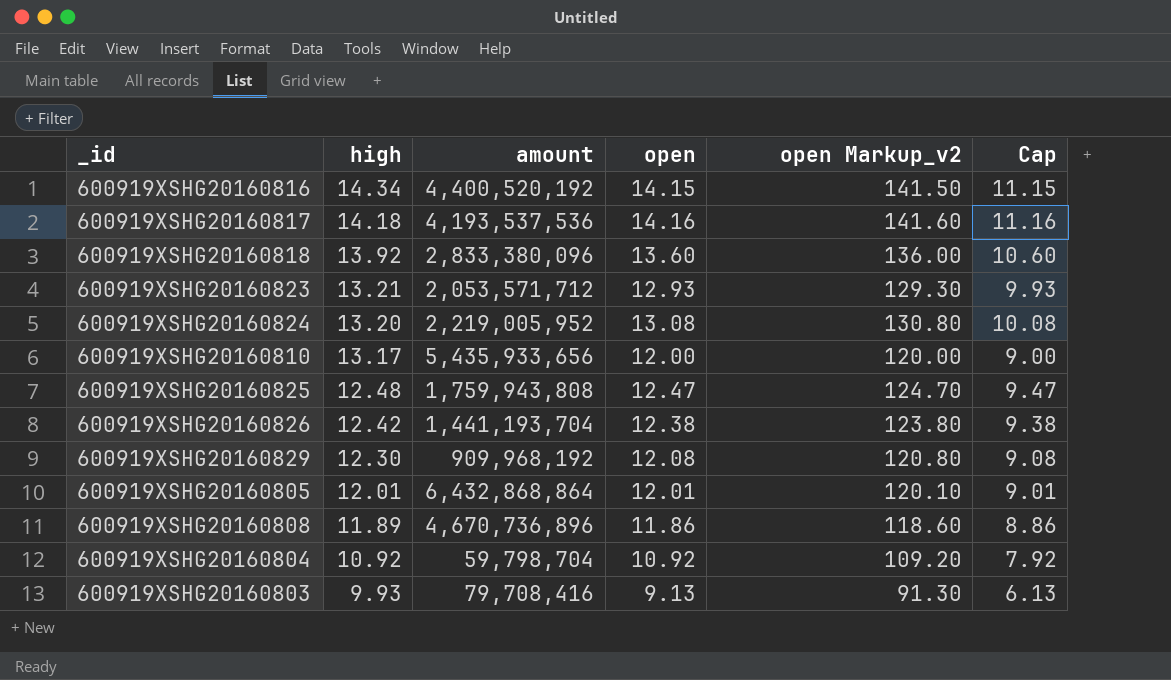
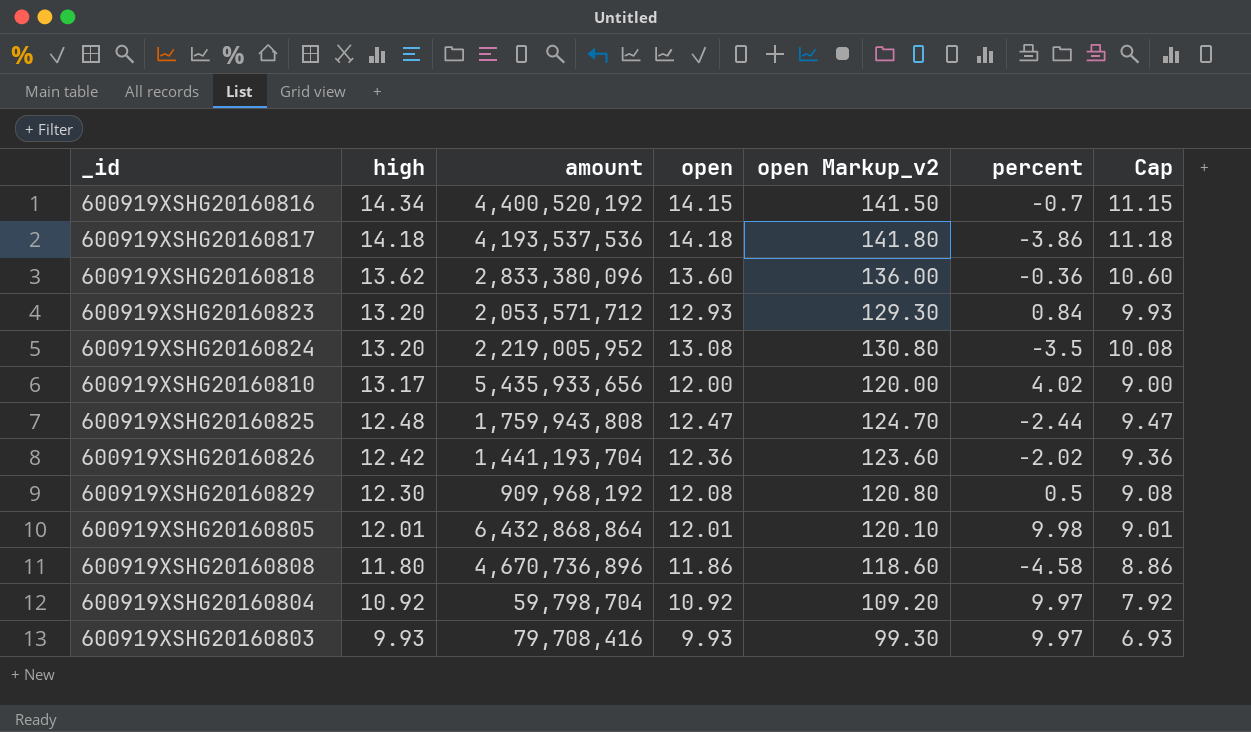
column percent | position: none -> 6
600919XSHG20160817 | open: 14.16 -> 14.18
600919XSHG20160817 | open Markup_v2: 141.60 -> 141.80
600919XSHG20160817 | Cap: 11.16 -> 11.18
600919XSHG20160818 | high: 13.92 -> 13.62
600919XSHG20160823 | high: 13.21 -> 13.20
600919XSHG20160826 | open: 12.38 -> 12.36
600919XSHG20160826 | open Markup_v2: 123.80 -> 123.60
600919XSHG20160826 | Cap: 9.38 -> 9.36
600919XSHG20160808 | high: 11.89 -> 11.80
600919XSHG20160803 | open: 9.13 -> 9.93
600919XSHG20160803 | open Markup_v2: 91.30 -> 99.30
600919XSHG20160803 | Cap: 6.13 -> 6.93

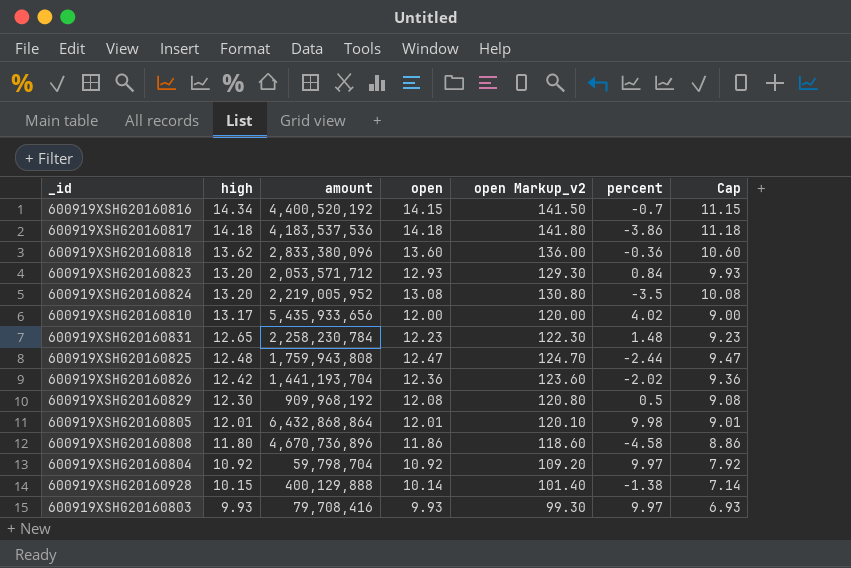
600919XSHG20160817 | amount: 4,193,537,536 -> 4,183,537,536
row 600919XSHG20160831: none -> 12.65 | 2,258,230,784 | 12.23 | 122.30 | 1.48 | 9.23
row 600919XSHG20160928: none -> 10.15 | 400,129,888 | 10.14 | 101.40 | -1.38 | 7.14

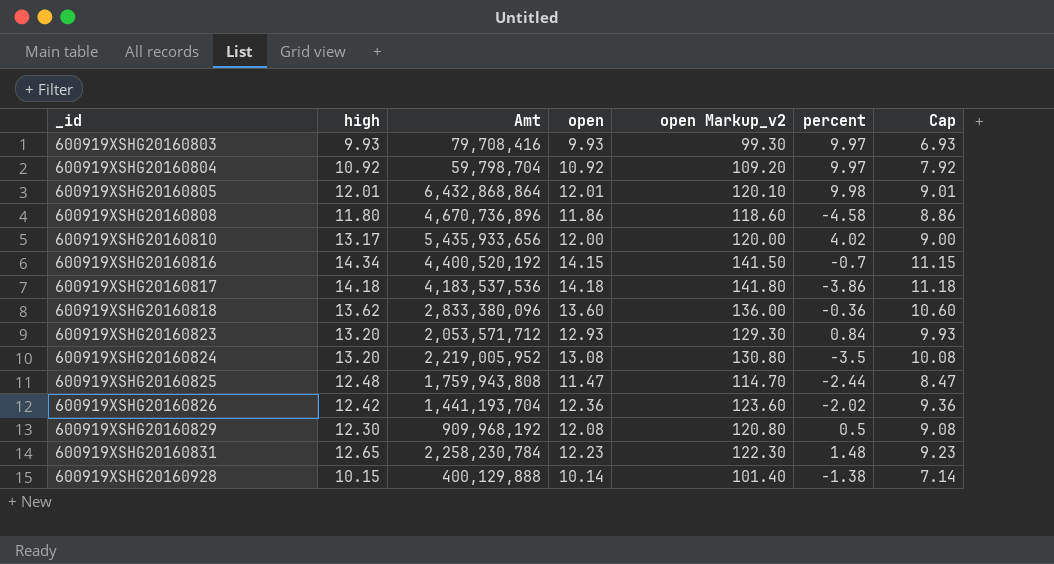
row order: high descending -> _id ascending
column name: amount -> Amt
600919XSHG20160825 | open: 12.47 -> 11.47
600919XSHG20160825 | open Markup_v2: 124.70 -> 114.70
600919XSHG20160825 | Cap: 9.47 -> 8.47

